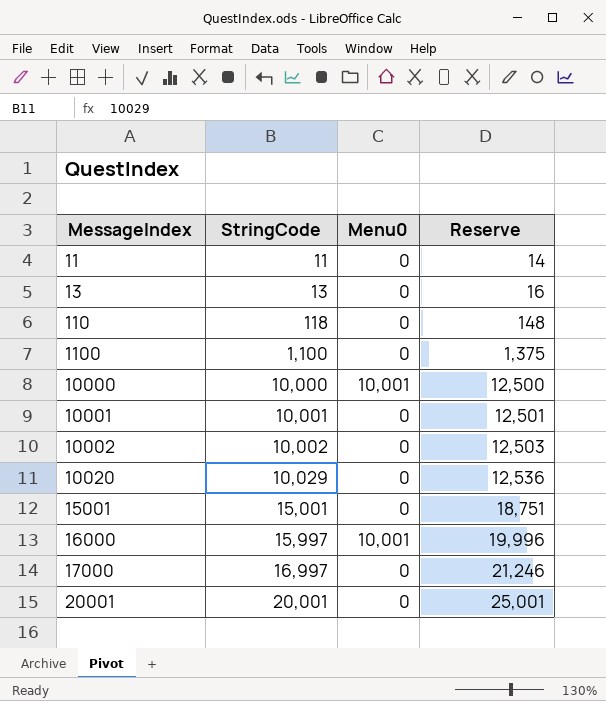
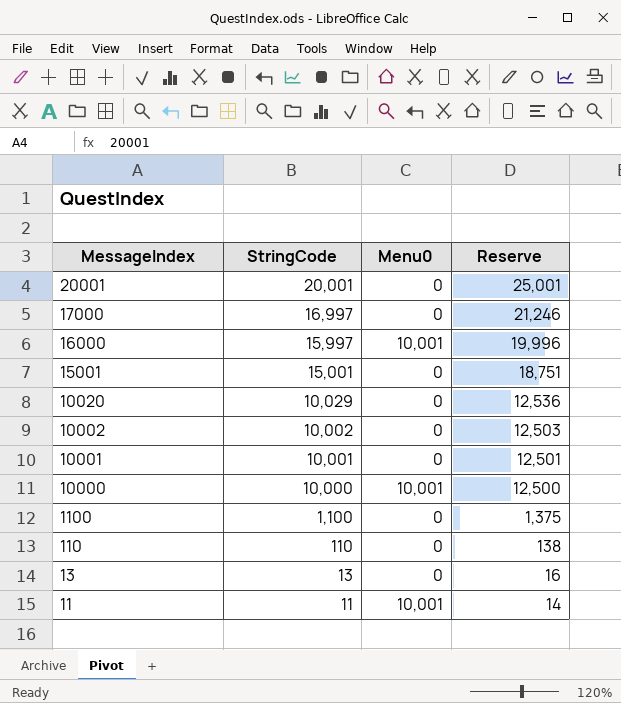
row order: MessageIndex ascending -> MessageIndex descending
110 | StringCode: 118 -> 110
110 | Reserve: 148 -> 138
11 | Menu0: 0 -> 10,001

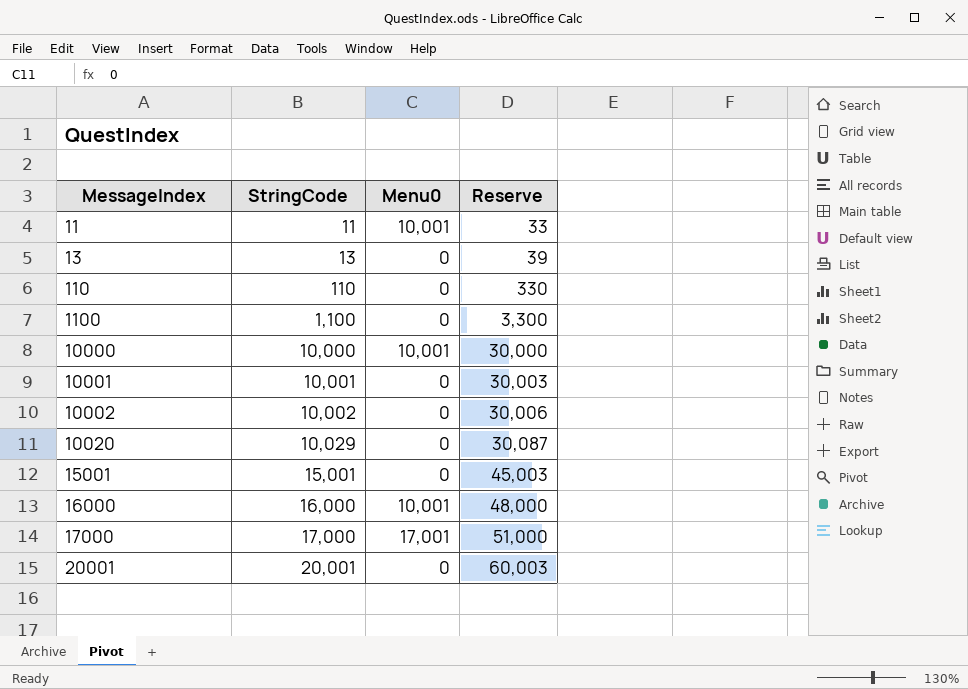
row order: MessageIndex descending -> MessageIndex ascending
column Reserve | formula: [StringCode] * 1.25 -> [StringCode] * 3
16000 | StringCode: 15,997 -> 16,000
17000 | StringCode: 16,997 -> 17,000
17000 | Menu0: 0 -> 17,001

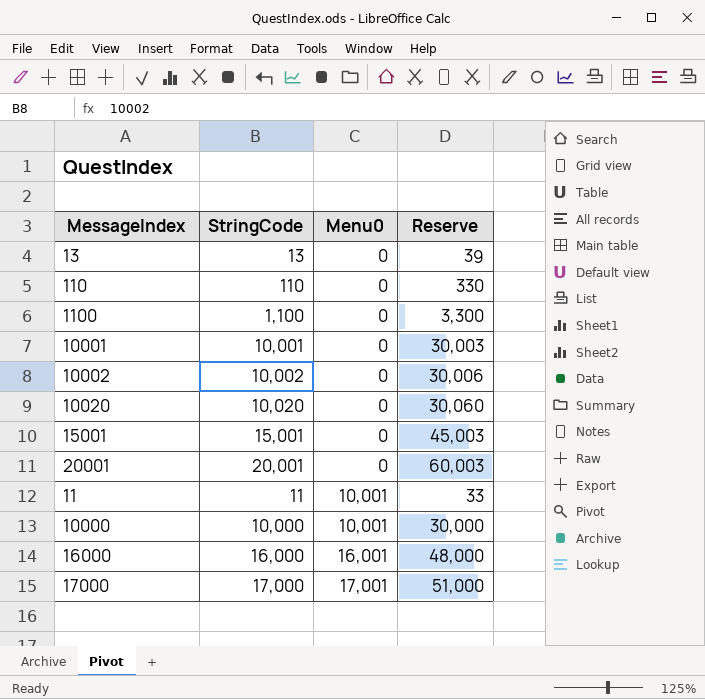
row order: MessageIndex ascending -> Menu0 ascending
10020 | StringCode: 10,029 -> 10,020
10020 | Reserve: 30,087 -> 30,060
16000 | Menu0: 10,001 -> 16,001

